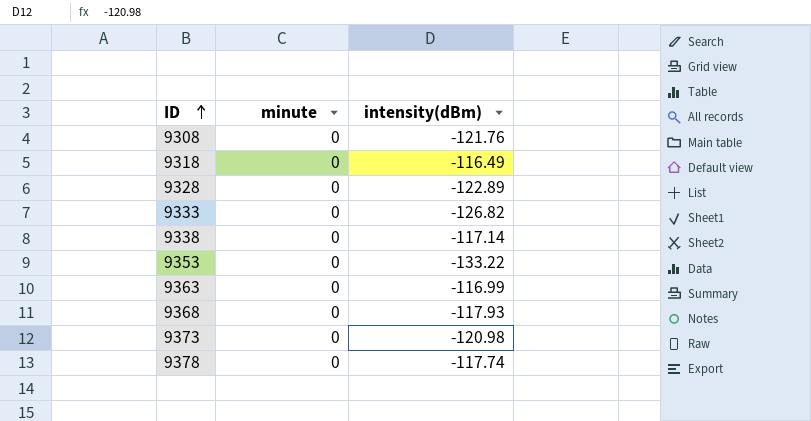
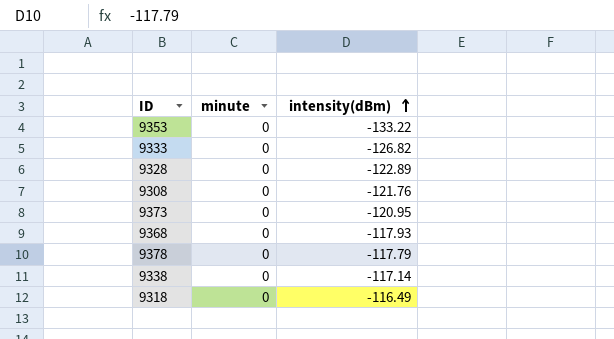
row order: ID ascending -> intensity(dBm) ascending
row 9363: 0 | -116.99 -> none
9373 | intensity(dBm): -120.98 -> -120.95
9378 | intensity(dBm): -117.74 -> -117.79

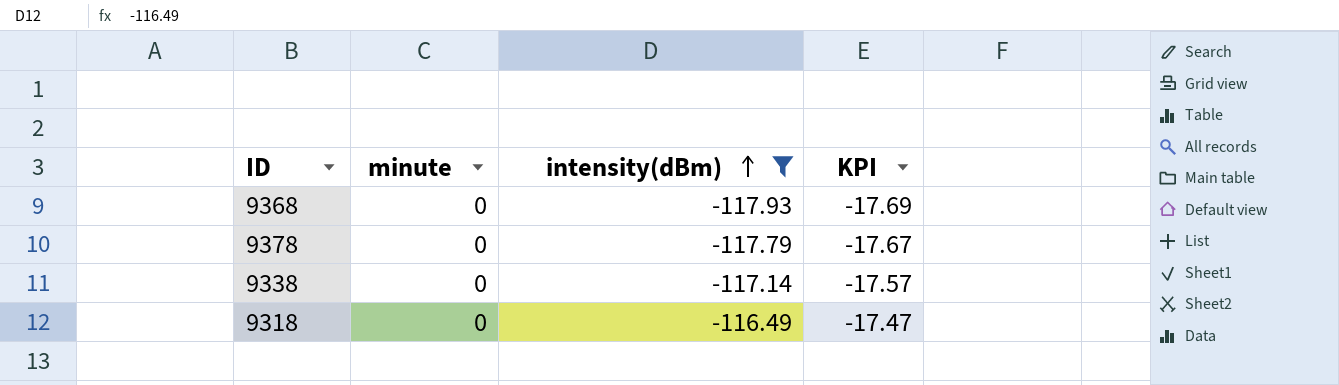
filter: none -> intensity(dBm) >= -117.93
column KPI | formula: none -> [intensity(dBm)] * 0.15

